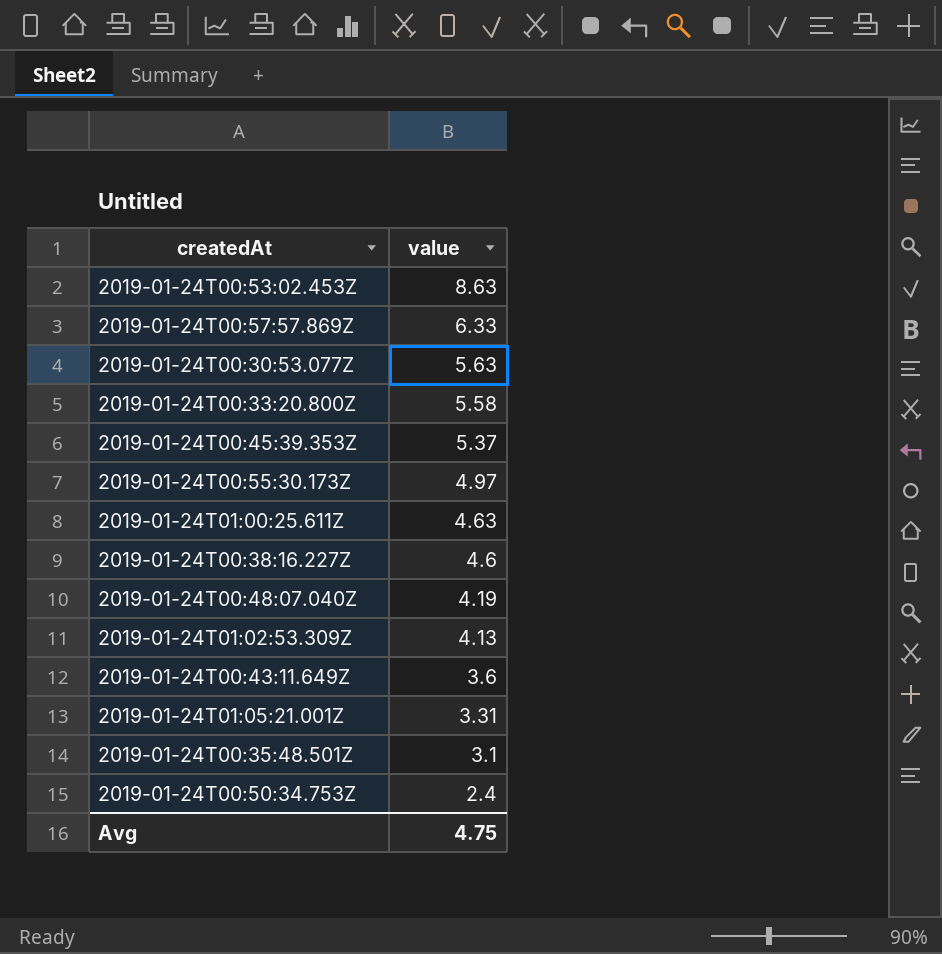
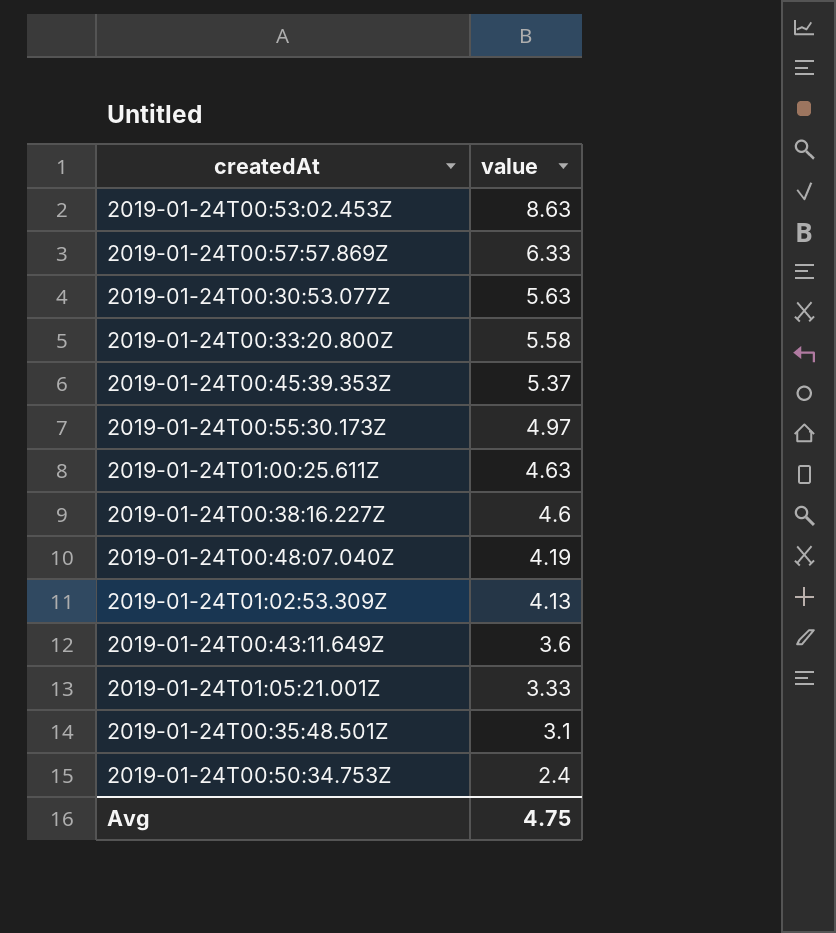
2019-01-24T01:05:21.001Z | value: 3.31 -> 3.33

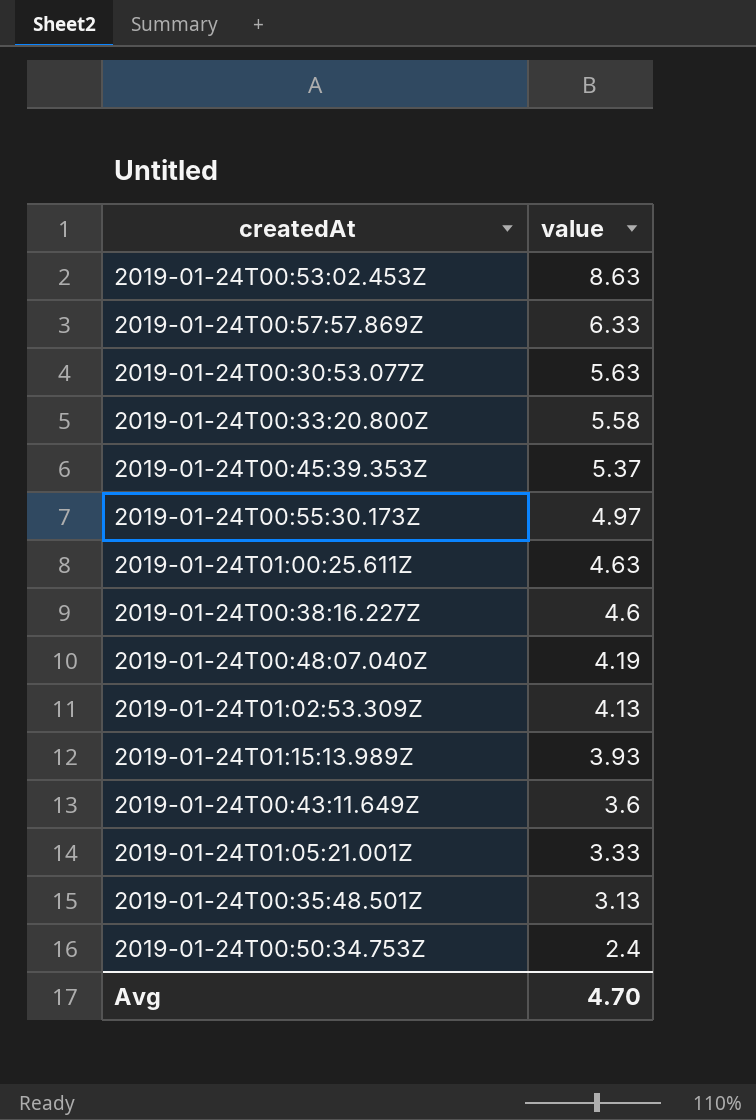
row 2019-01-24T01:15:13.989Z: none -> 3.93
2019-01-24T00:35:48.501Z | value: 3.1 -> 3.13
Avg | value: 4.75 -> 4.70

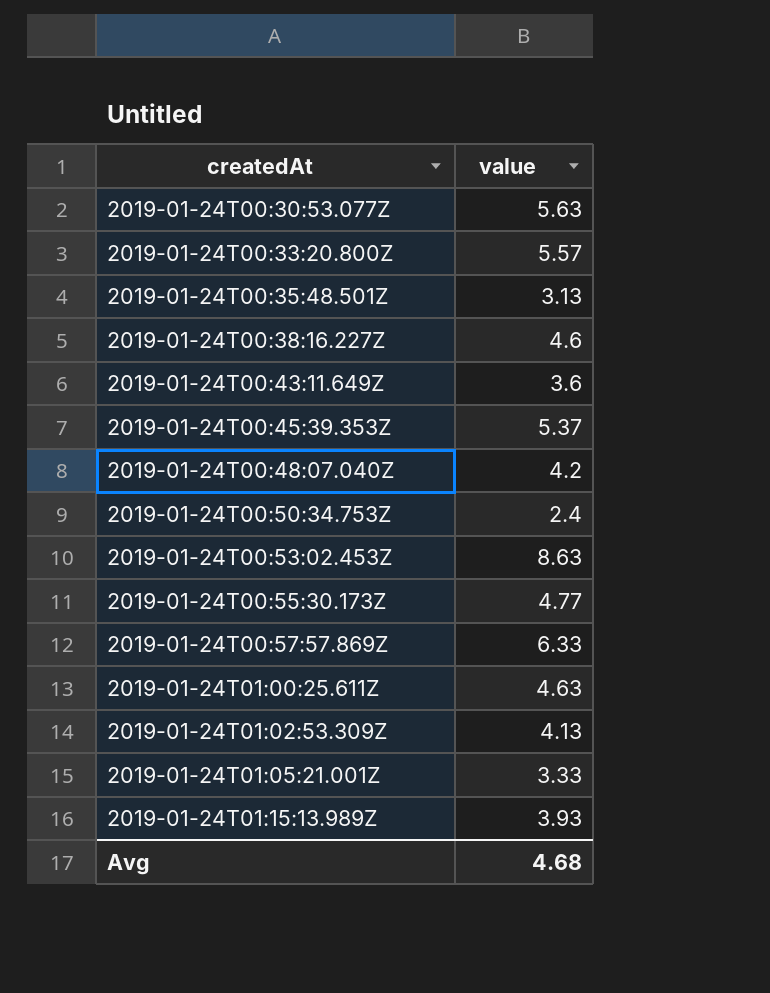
row order: value descending -> createdAt ascending
2019-01-24T00:33:20.800Z | value: 5.58 -> 5.57
2019-01-24T00:48:07.040Z | value: 4.19 -> 4.2
2019-01-24T00:55:30.173Z | value: 4.97 -> 4.77
Avg | value: 4.70 -> 4.68

